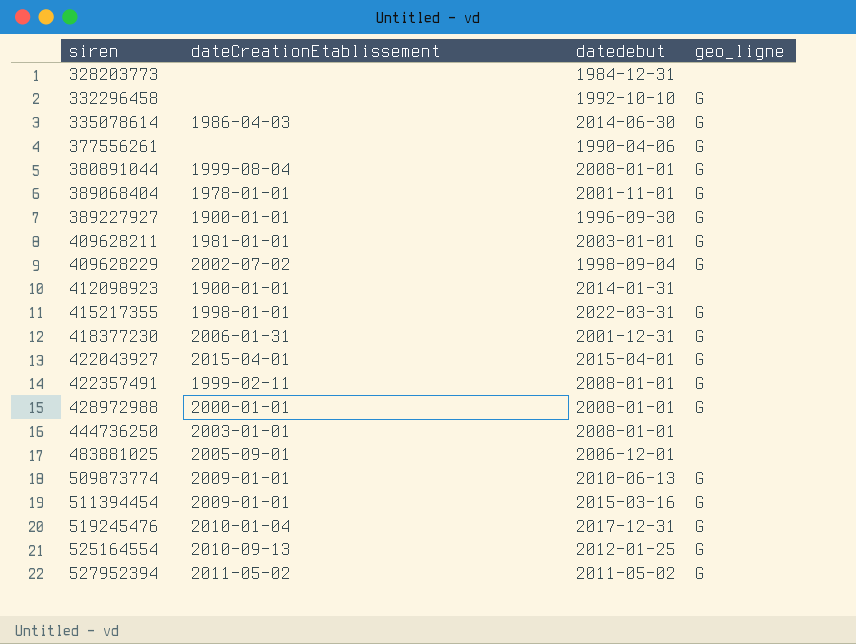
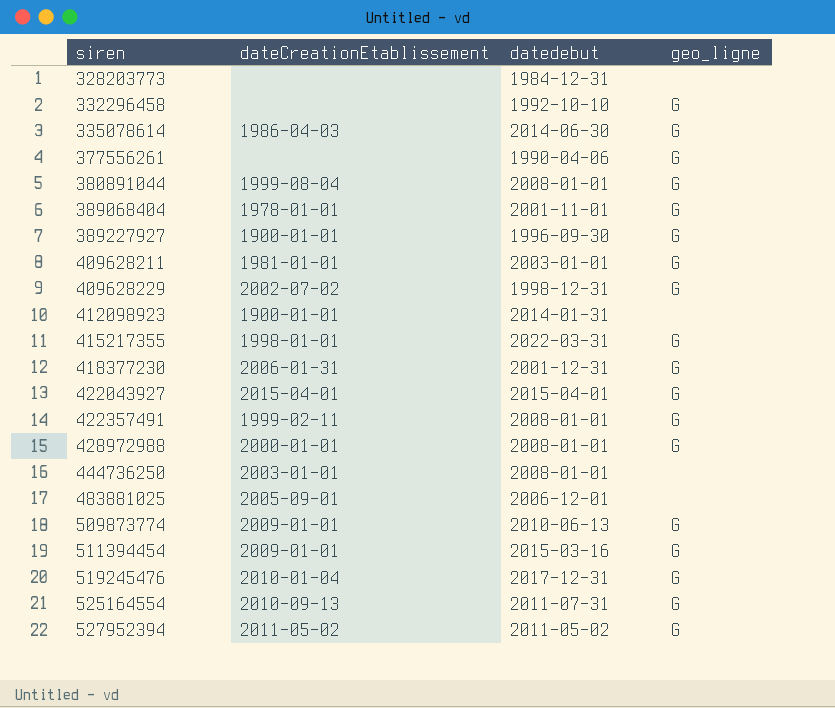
409628229 | datedebut: 1998-09-04 -> 1998-12-31
525164554 | datedebut: 2012-01-25 -> 2011-07-31

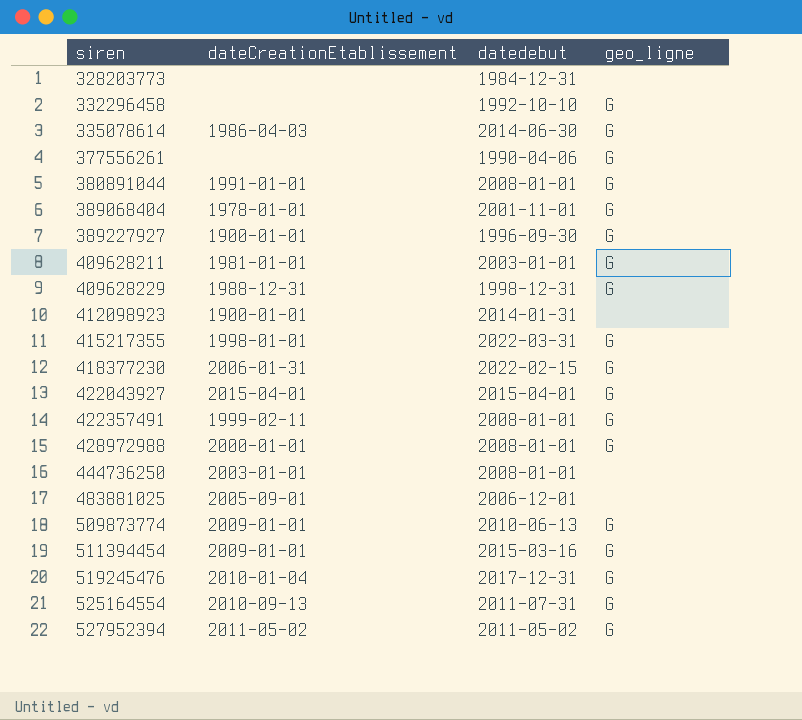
380891044 | dateCreationEtablissement: 1999-08-04 -> 1991-01-01
409628229 | dateCreationEtablissement: 2002-07-02 -> 1988-12-31
418377230 | datedebut: 2001-12-31 -> 2022-02-15

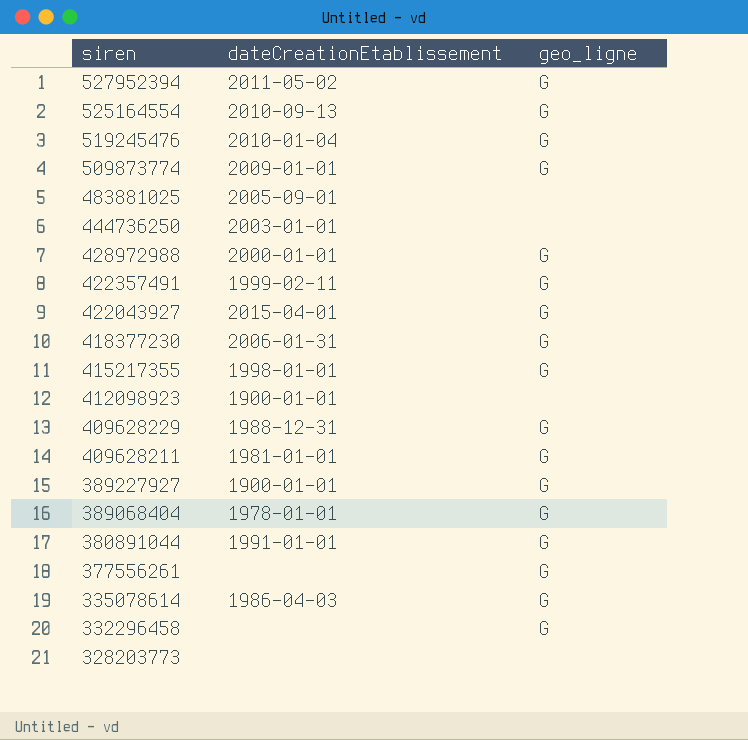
row order: siren ascending -> siren descending
column datedebut | position: 3 -> none
row 511394454: 2009-01-01 | 2015-03-16 | G -> none

